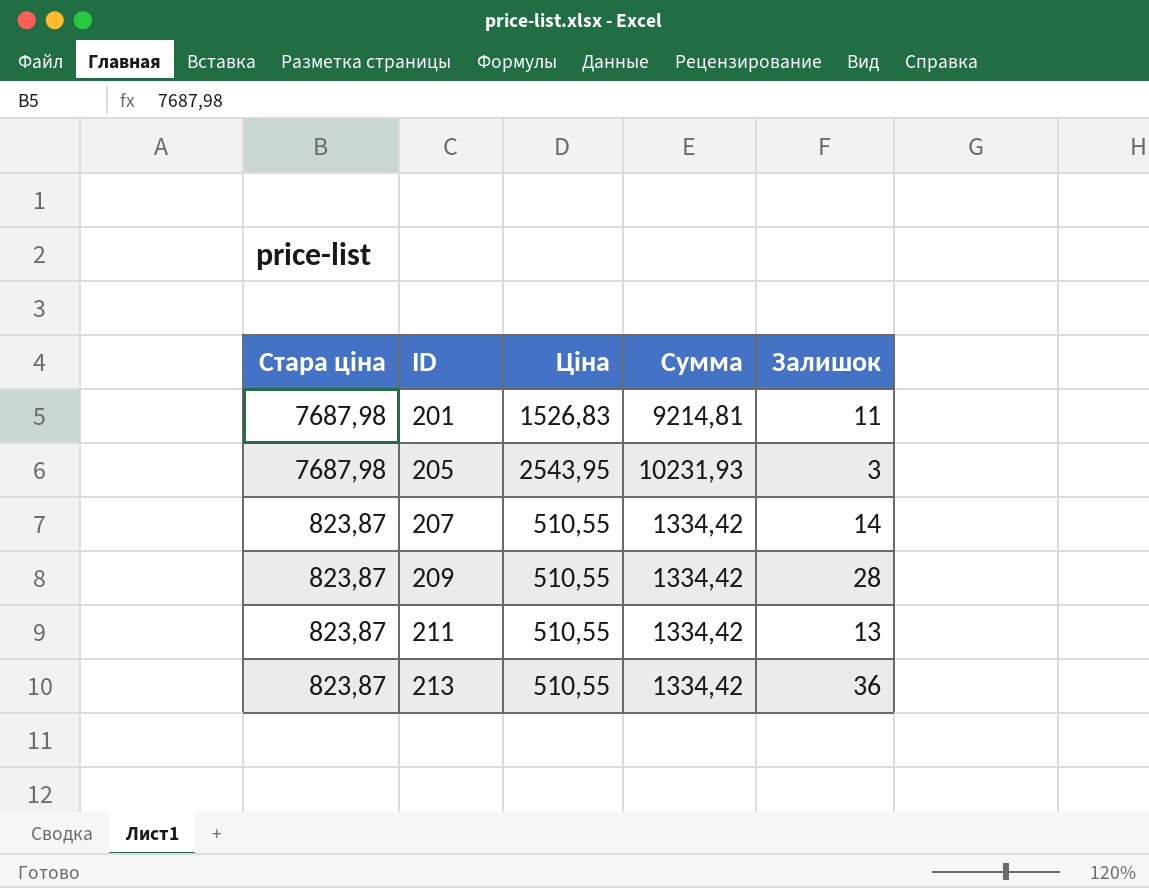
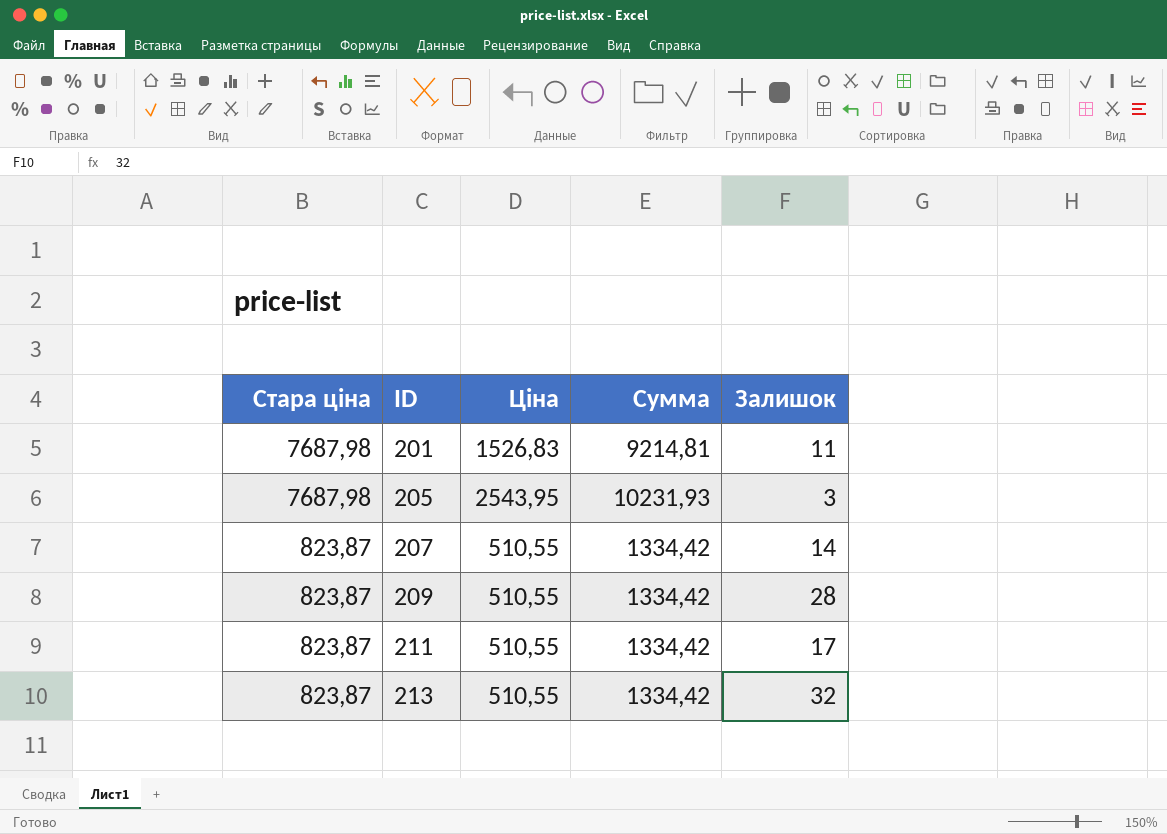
211 | Залишок: 13 -> 17
213 | Залишок: 36 -> 32

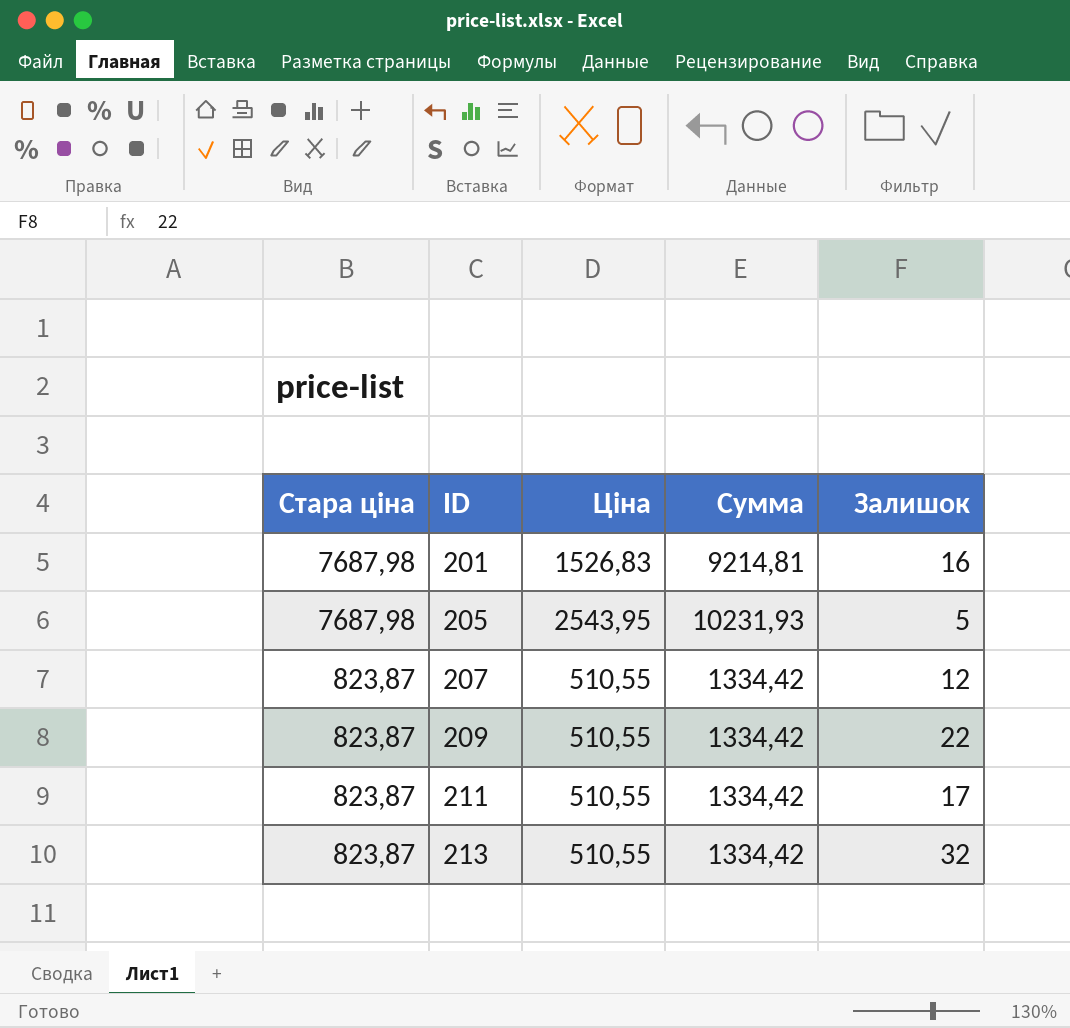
201 | Залишок: 11 -> 16
205 | Залишок: 3 -> 5
207 | Залишок: 14 -> 12
209 | Залишок: 28 -> 22

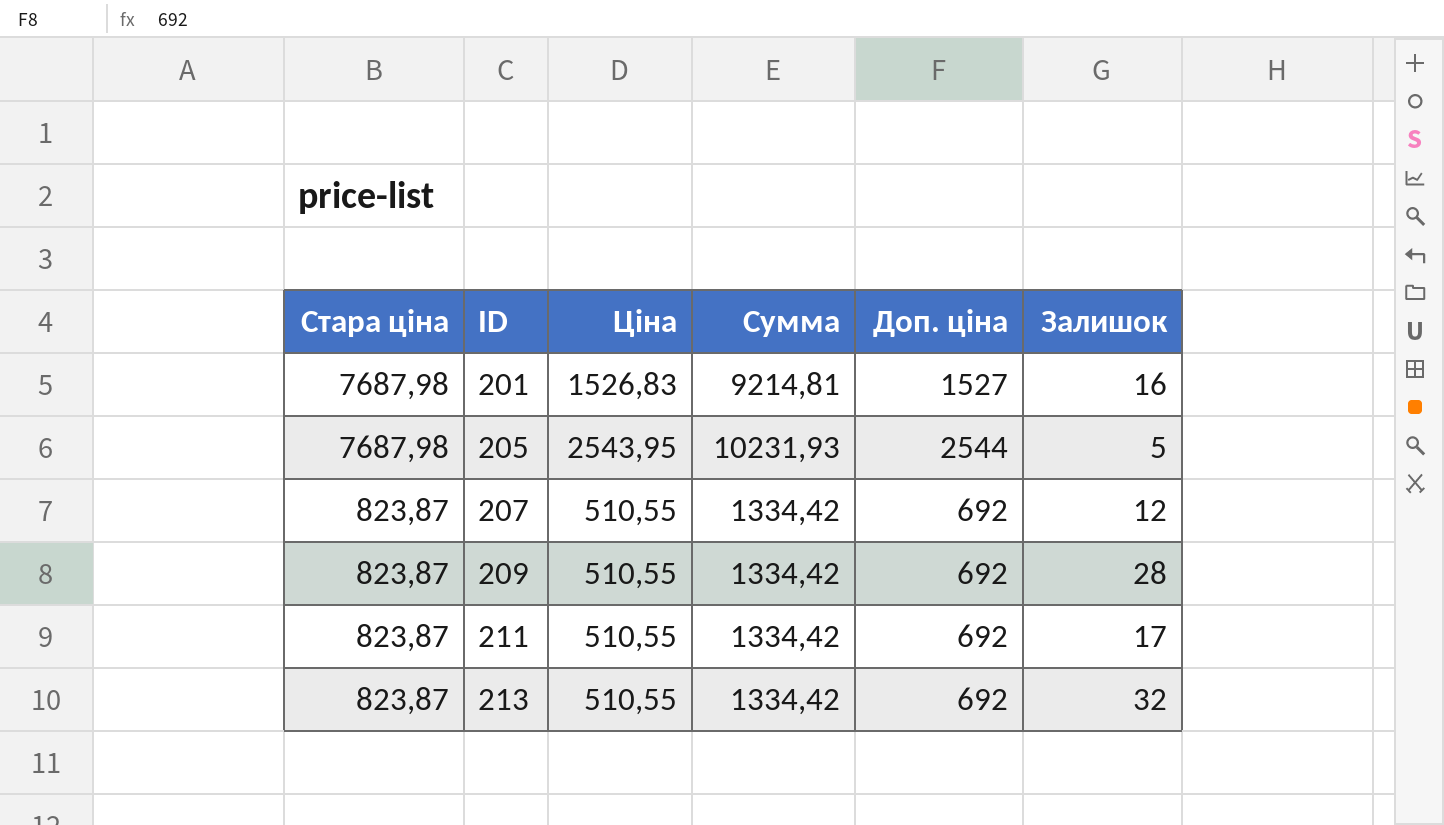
column Доп. ціна | position: none -> 5
209 | Залишок: 22 -> 28

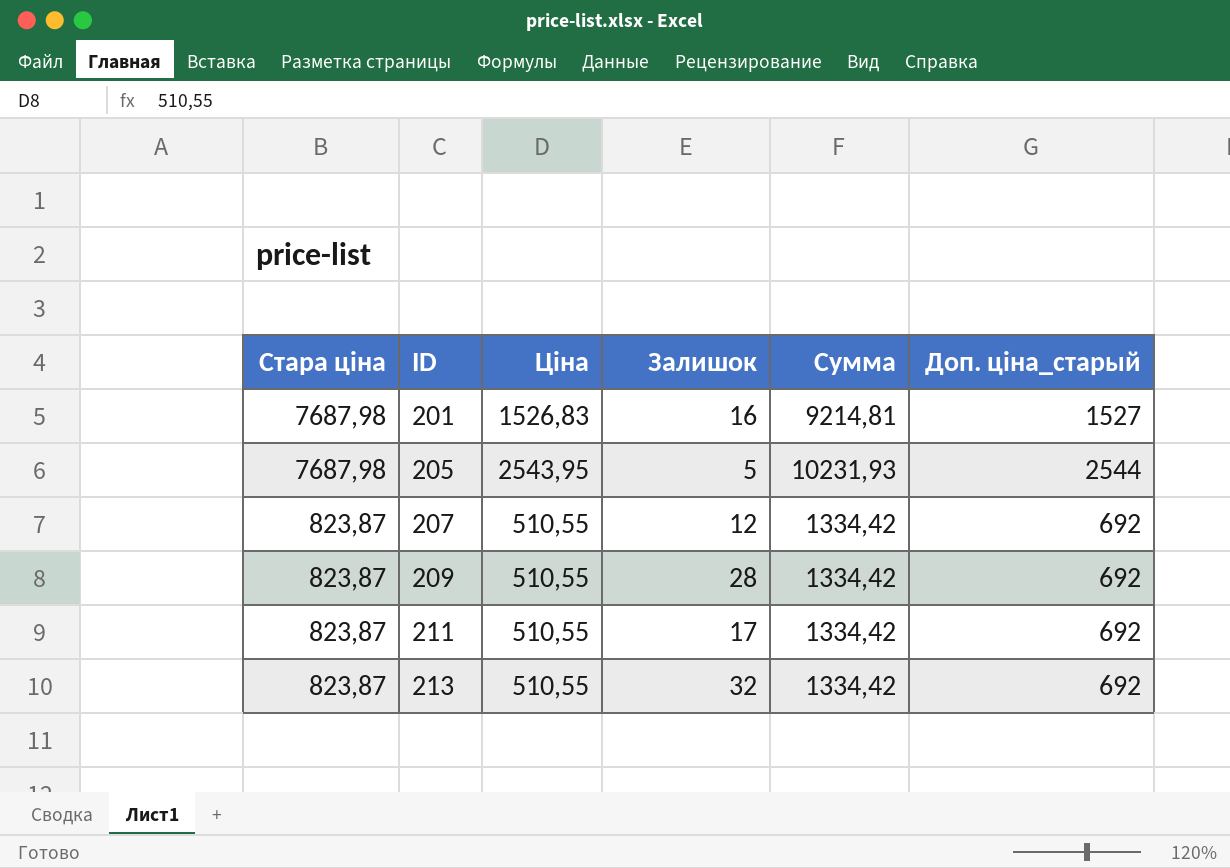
column Залишок | position: 6 -> 4
column name: Доп. ціна -> Доп. ціна_старый

